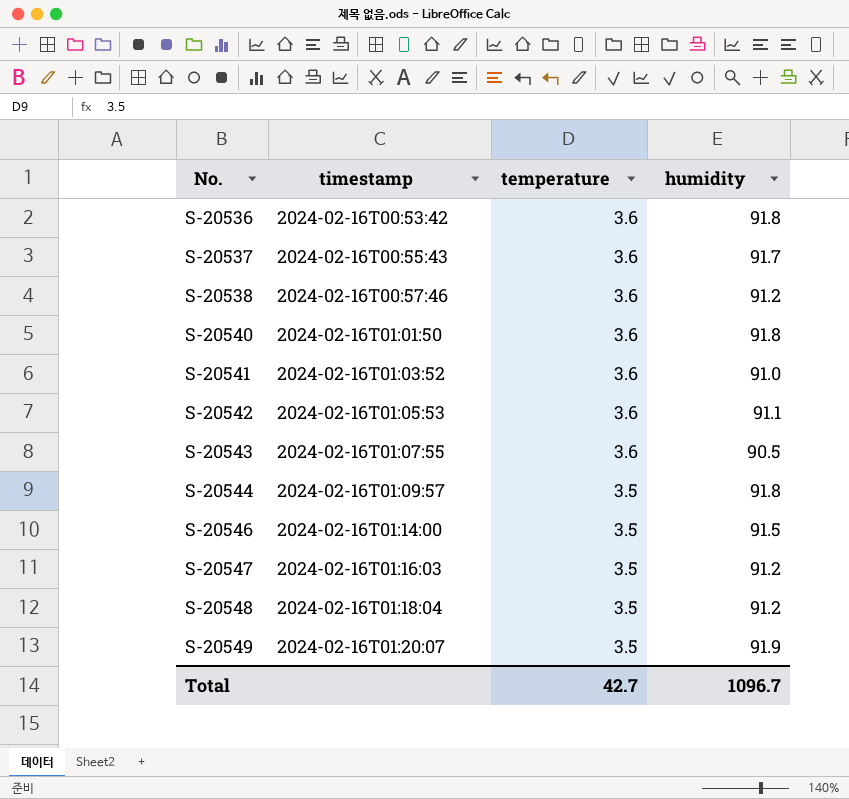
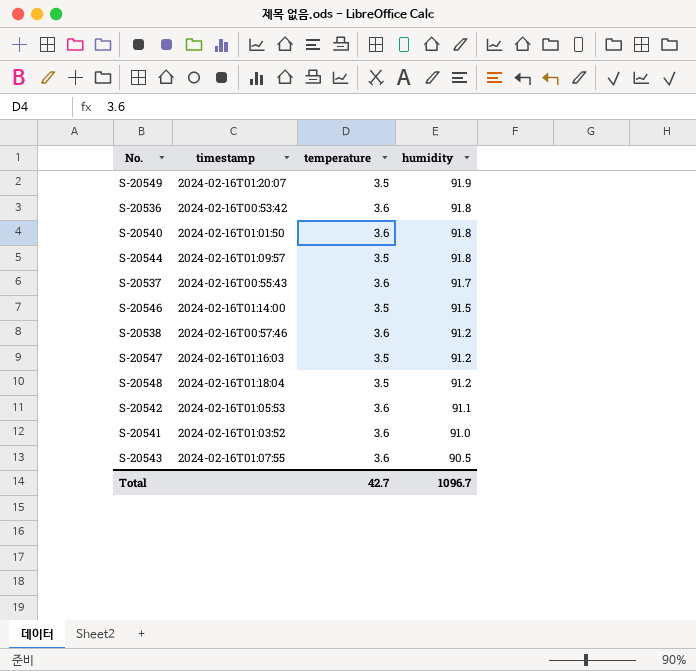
row order: No. ascending -> humidity descending

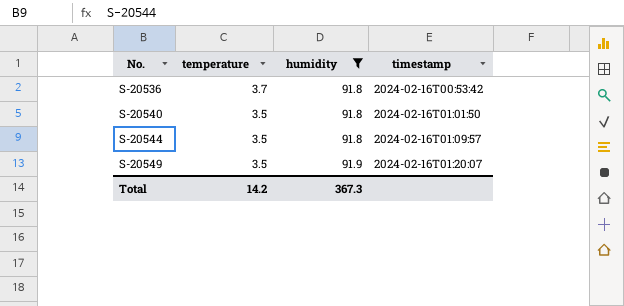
filter: none -> humidity >= 91.8
row order: humidity descending -> No. ascending
column timestamp | position: 2 -> 4
S-20536 | temperature: 3.6 -> 3.7
S-20540 | temperature: 3.6 -> 3.5
Total | temperature: 42.7 -> 14.2
Total | humidity: 1096.7 -> 367.3

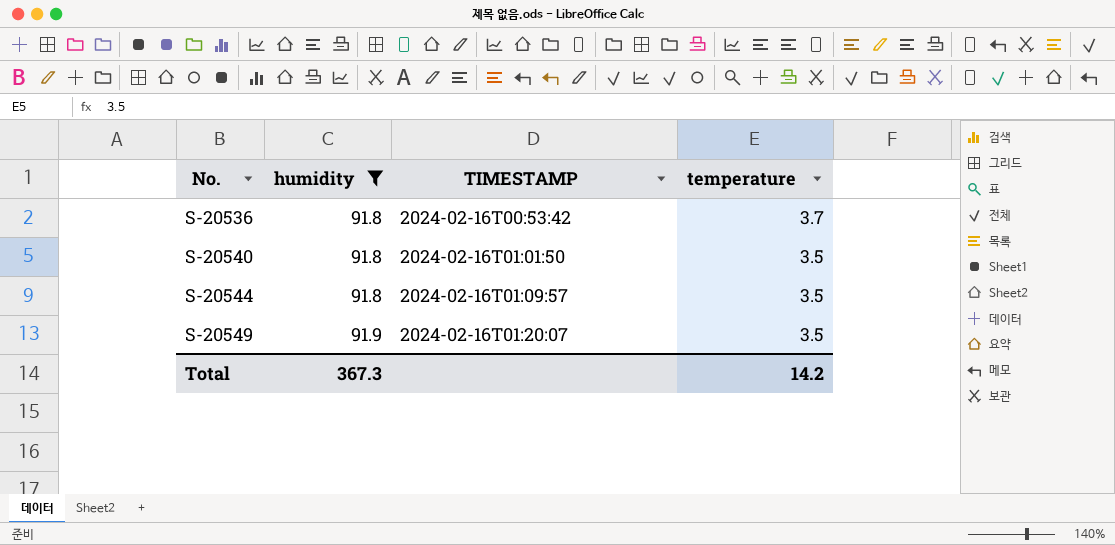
column name: timestamp -> TIMESTAMP
column temperature | position: 2 -> 4

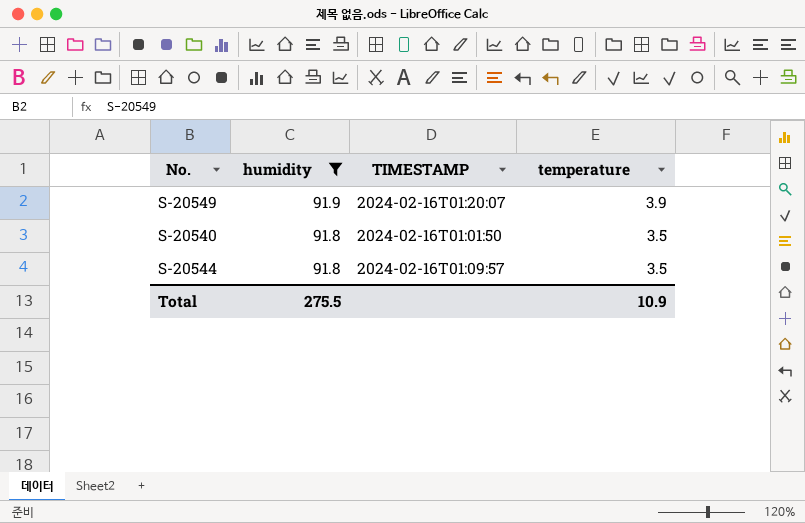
row order: No. ascending -> humidity descending
row S-20536: 91.8 | 2024-02-16T00:53:42 | 3.7 -> none
S-20549 | temperature: 3.5 -> 3.9
Total | humidity: 367.3 -> 275.5
Total | temperature: 14.2 -> 10.9

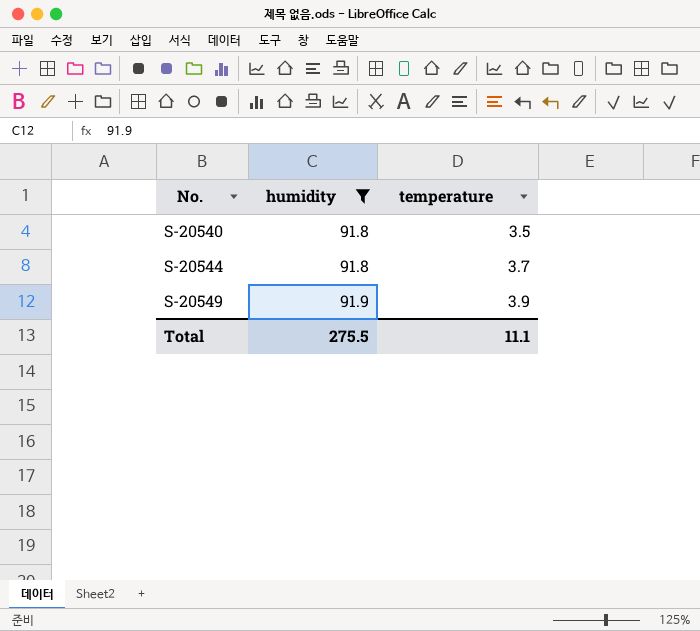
row order: humidity descending -> No. ascending
column TIMESTAMP | position: 3 -> none
S-20544 | temperature: 3.5 -> 3.7
Total | temperature: 10.9 -> 11.1

